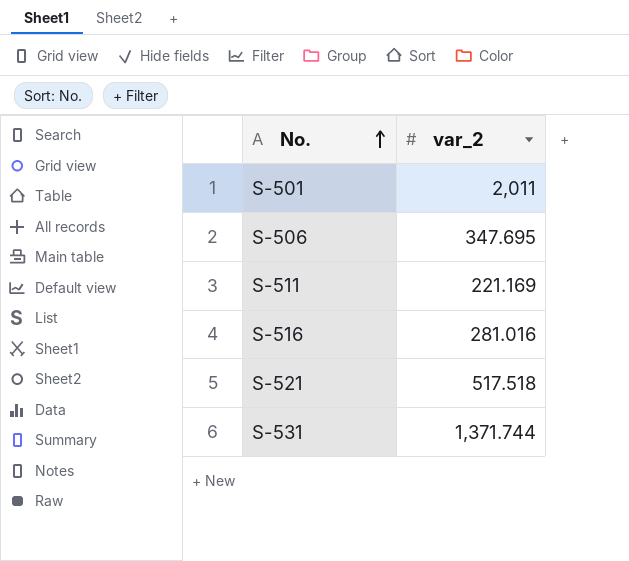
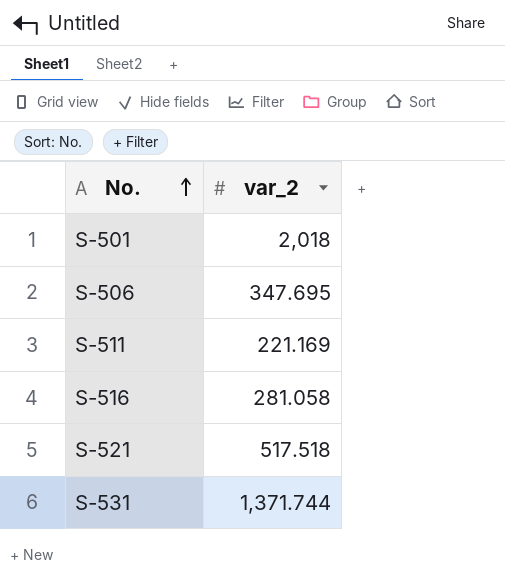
S-501 | var_2: 2,011 -> 2,018
S-516 | var_2: 281.016 -> 281.058

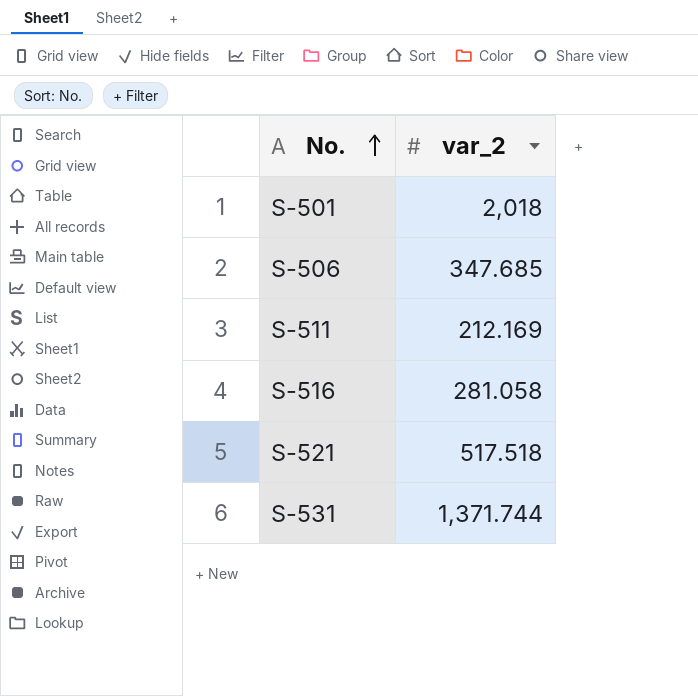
S-506 | var_2: 347.695 -> 347.685
S-511 | var_2: 221.169 -> 212.169

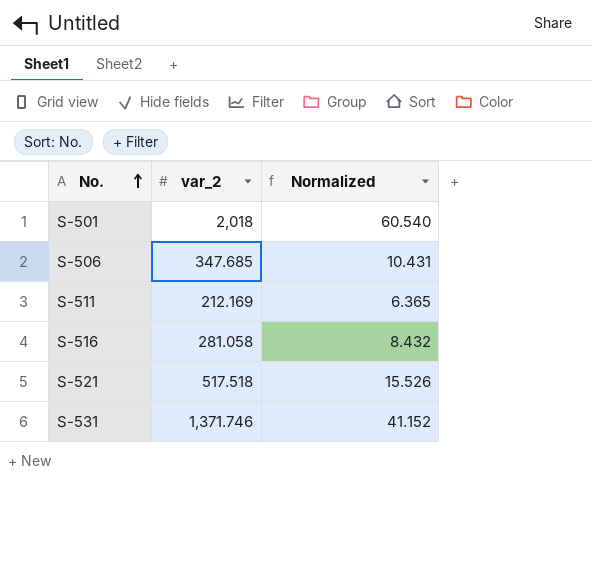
column Normalized | formula: none -> [var_2] * 0.03
S-531 | var_2: 1,371.744 -> 1,371.746

